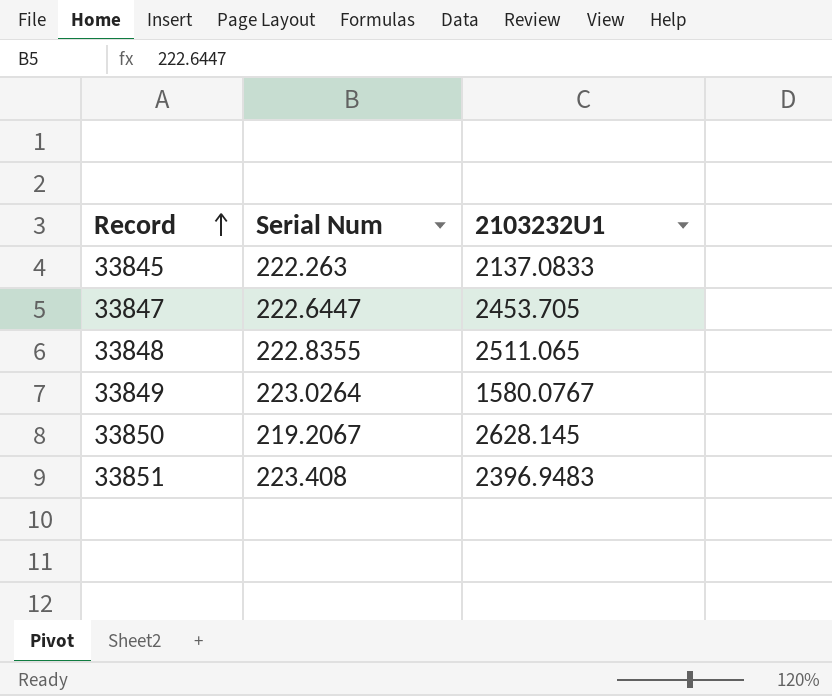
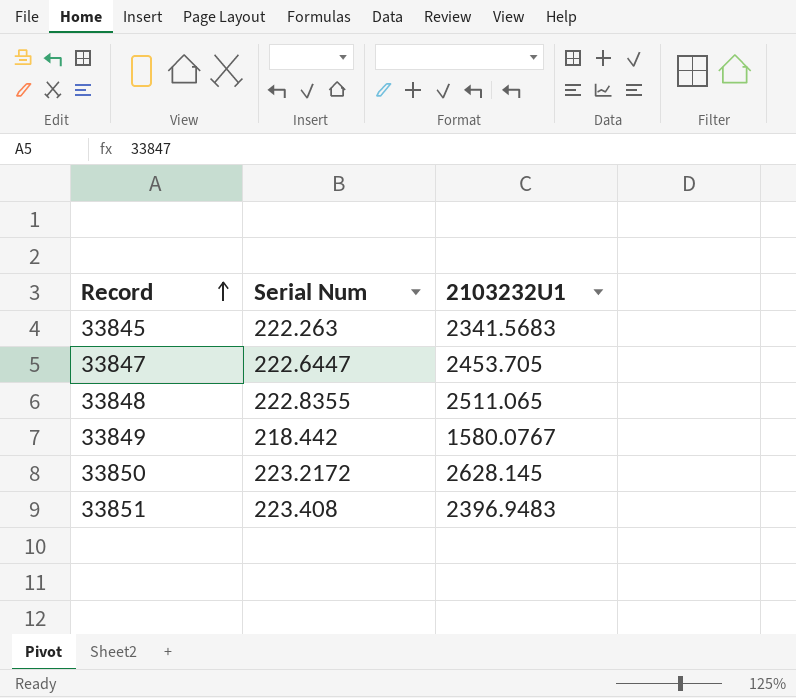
33845 | 2103232U1: 2137.0833 -> 2341.5683
33849 | Serial Num: 223.0264 -> 218.442
33850 | Serial Num: 219.2067 -> 223.2172

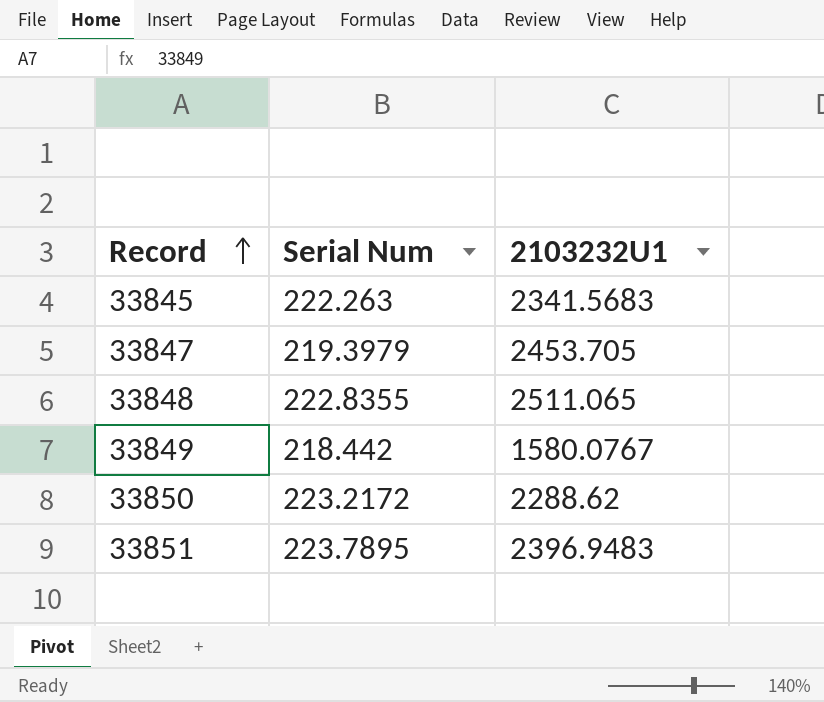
33847 | Serial Num: 222.6447 -> 219.3979
33850 | 2103232U1: 2628.145 -> 2288.62
33851 | Serial Num: 223.408 -> 223.7895

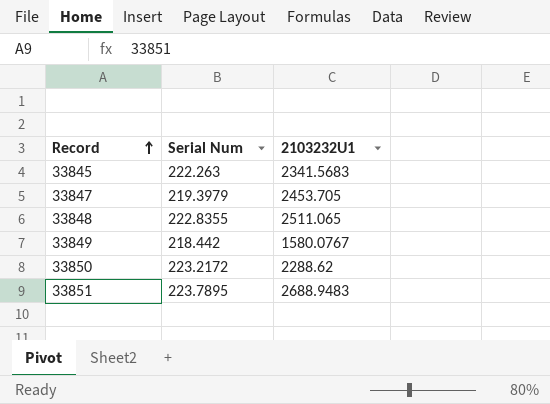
33851 | 2103232U1: 2396.9483 -> 2688.9483

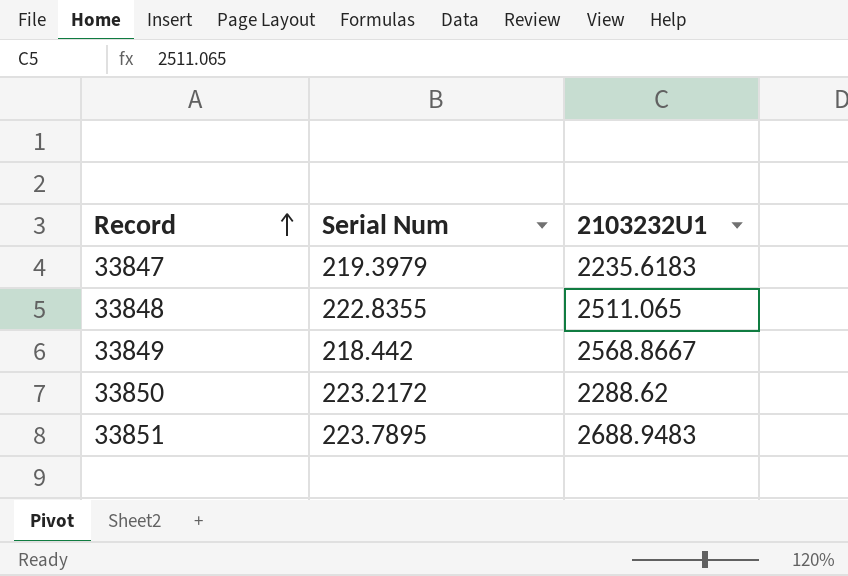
row 33845: 222.263 | 2341.5683 -> none
33847 | 2103232U1: 2453.705 -> 2235.6183
33849 | 2103232U1: 1580.0767 -> 2568.8667

